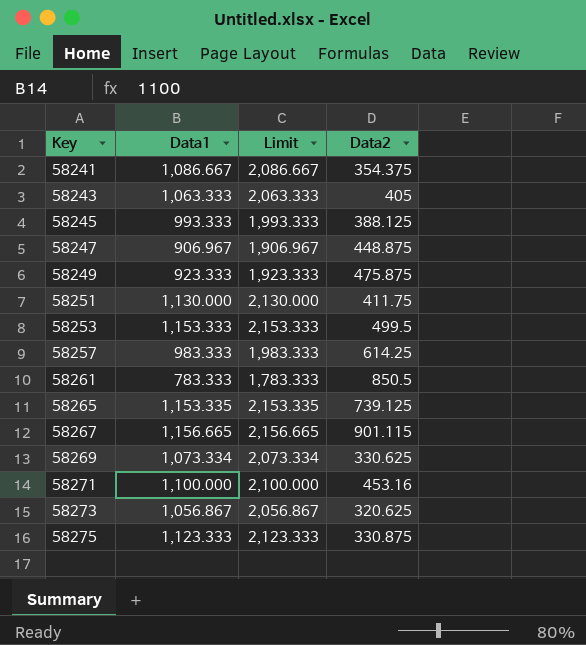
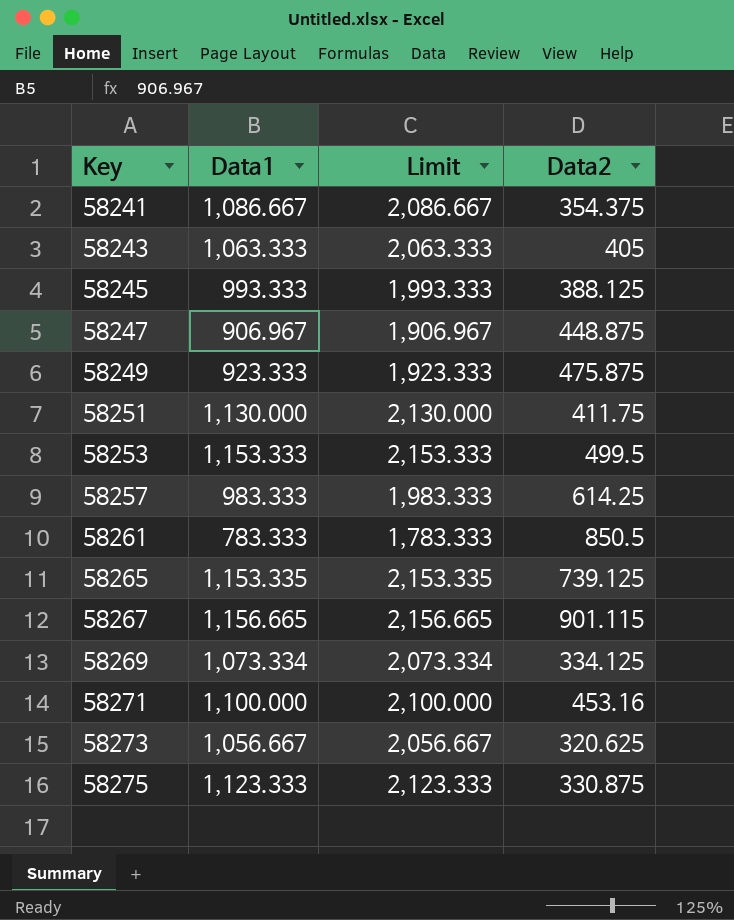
58269 | Data2: 330.625 -> 334.125
58273 | Data1: 1,056.867 -> 1,056.667
58273 | Limit: 2,056.867 -> 2,056.667

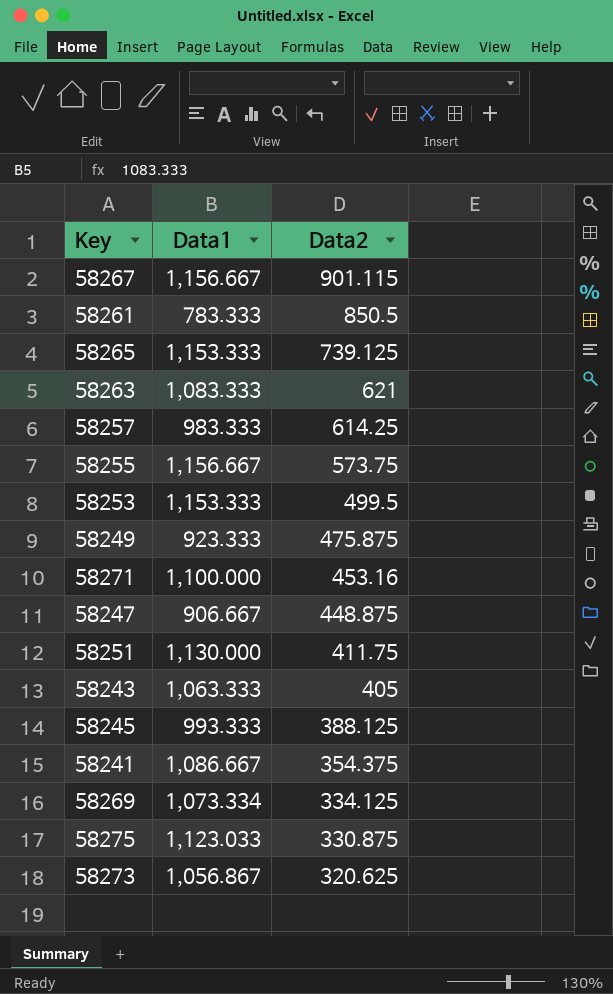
row order: Key ascending -> Data2 descending
column Limit | formula: [Data1] + 1000 -> none
58267 | Data1: 1,156.665 -> 1,156.667
58265 | Data1: 1,153.335 -> 1,153.333
row 58263: none -> 1,083.333 | 621
row 58255: none -> 1,156.667 | 573.75
58247 | Data1: 906.967 -> 906.667
58275 | Data1: 1,123.333 -> 1,123.033
58273 | Data1: 1,056.667 -> 1,056.867

